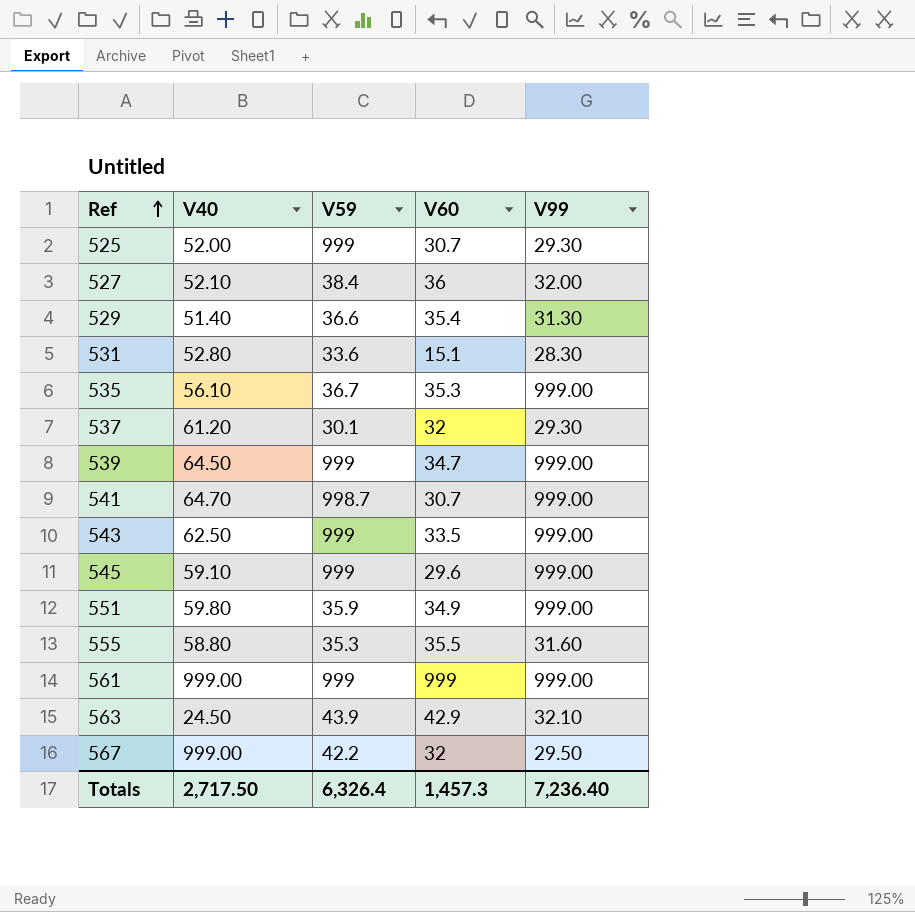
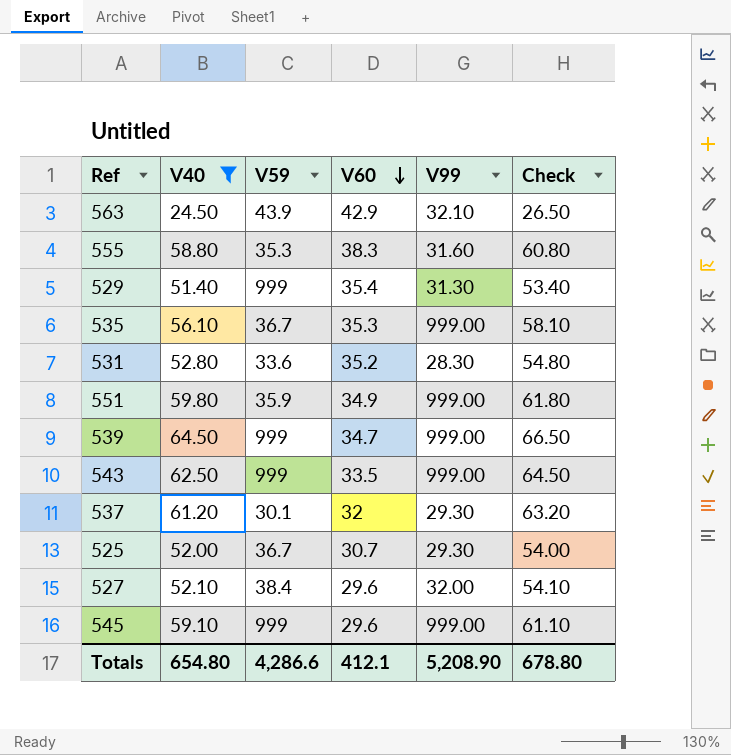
filter: none -> V40 <= 64.50
row order: Ref ascending -> V60 descending
column Check | formula: none -> [V40] + 2
555 | V60: 35.5 -> 38.3
529 | V59: 36.6 -> 999
531 | V60: 15.1 -> 35.2
525 | V59: 999 -> 36.7
527 | V60: 36 -> 29.6
Totals | V40: 2,717.50 -> 654.80
Totals | V59: 6,326.4 -> 4,286.6
Totals | V60: 1,457.3 -> 412.1
Totals | V99: 7,236.40 -> 5,208.90

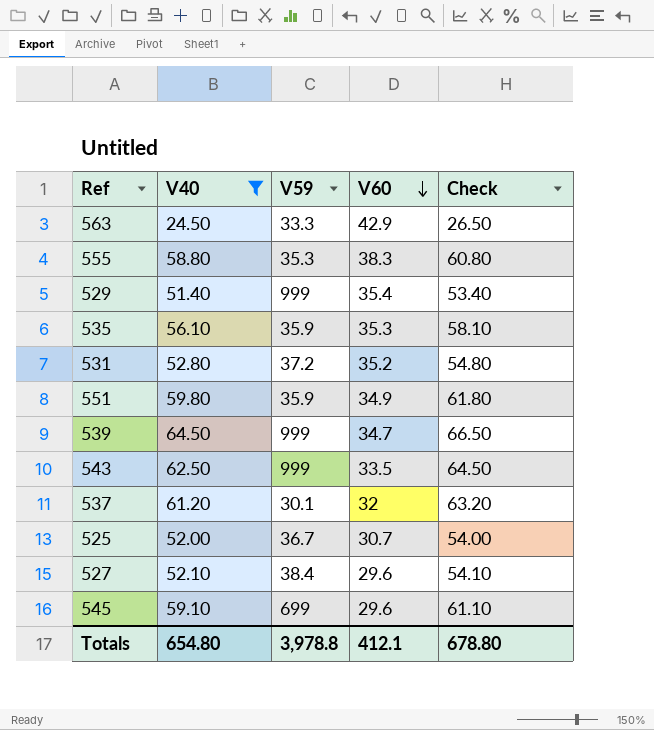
column V99 | position: 5 -> none
563 | V59: 43.9 -> 33.3
535 | V59: 36.7 -> 35.9
531 | V59: 33.6 -> 37.2
545 | V59: 999 -> 699
Totals | V59: 4,286.6 -> 3,978.8

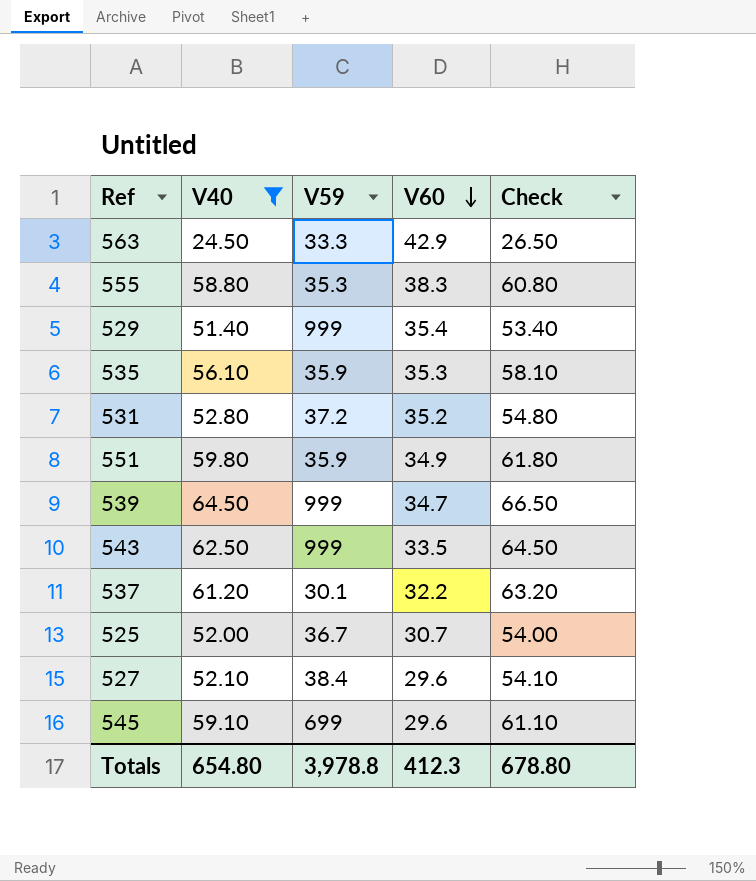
537 | V60: 32 -> 32.2
Totals | V60: 412.1 -> 412.3

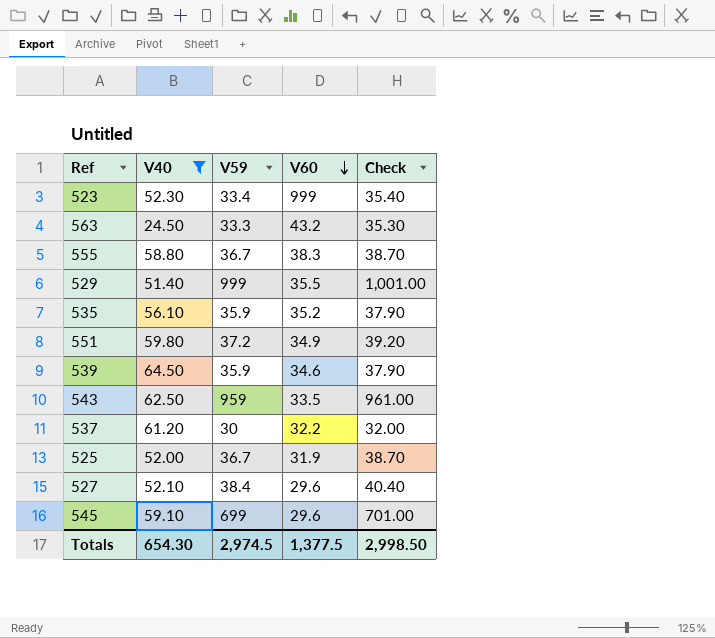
column Check | formula: [V40] + 2 -> [V59] + 2
row 531: 52.80 | 37.2 | 35.2 | 54.80 -> none
row 523: none -> 52.30 | 33.4 | 999 | 35.40
563 | V60: 42.9 -> 43.2
555 | V59: 35.3 -> 36.7
529 | V60: 35.4 -> 35.5
535 | V60: 35.3 -> 35.2
551 | V59: 35.9 -> 37.2
539 | V59: 999 -> 35.9
539 | V60: 34.7 -> 34.6
543 | V59: 999 -> 959
537 | V59: 30.1 -> 30
525 | V60: 30.7 -> 31.9
Totals | V40: 654.80 -> 654.30
Totals | V59: 3,978.8 -> 2,974.5
Totals | V60: 412.3 -> 1,377.5
Totals | Check: 678.80 -> 2,998.50

